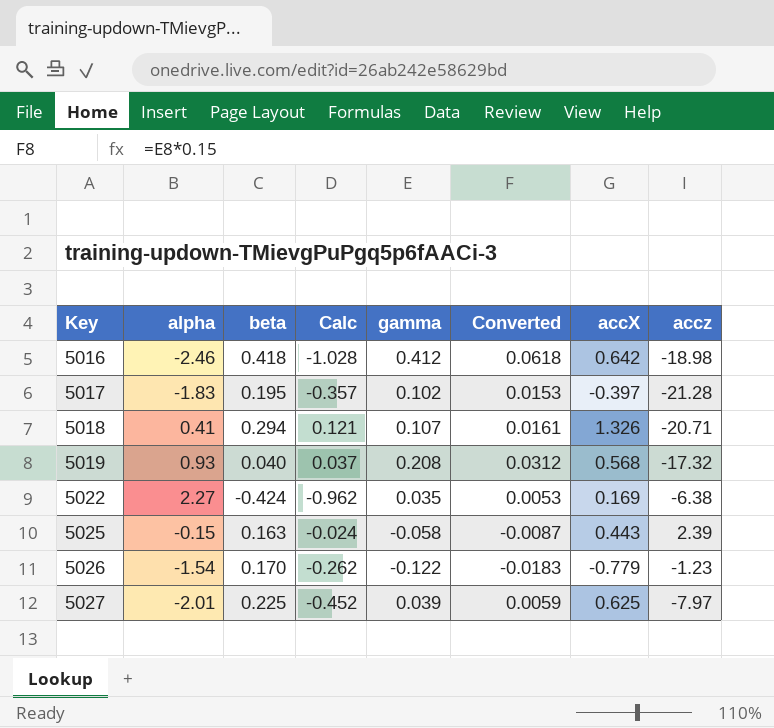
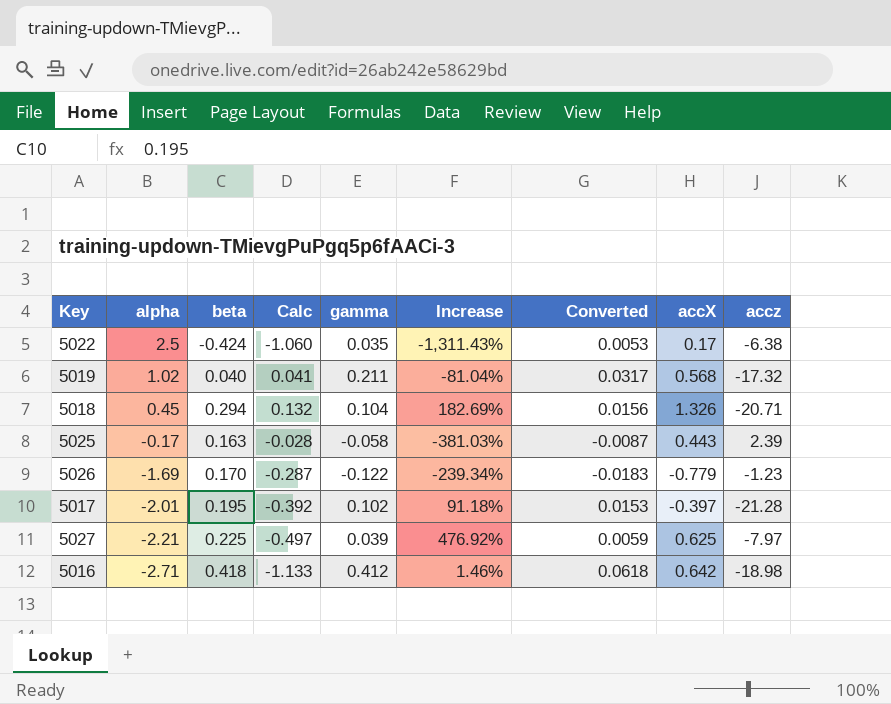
row order: Key ascending -> alpha descending
column Increase | formula: none -> ([beta] - [gamma]) / [gamma]
5022 | alpha: 2.27 -> 2.5
5022 | Calc: -0.962 -> -1.060
5022 | accX: 0.169 -> 0.17
5019 | alpha: 0.93 -> 1.02
5019 | Calc: 0.037 -> 0.041
5019 | gamma: 0.208 -> 0.211
5019 | Converted: 0.0312 -> 0.0317
5018 | alpha: 0.41 -> 0.45
5018 | Calc: 0.121 -> 0.132
5018 | gamma: 0.107 -> 0.104
5018 | Converted: 0.0161 -> 0.0156
5025 | alpha: -0.15 -> -0.17
5025 | Calc: -0.024 -> -0.028
5026 | alpha: -1.54 -> -1.69
5026 | Calc: -0.262 -> -0.287
5017 | alpha: -1.83 -> -2.01
5017 | Calc: -0.357 -> -0.392
5027 | alpha: -2.01 -> -2.21
5027 | Calc: -0.452 -> -0.497
5016 | alpha: -2.46 -> -2.71
5016 | Calc: -1.028 -> -1.133

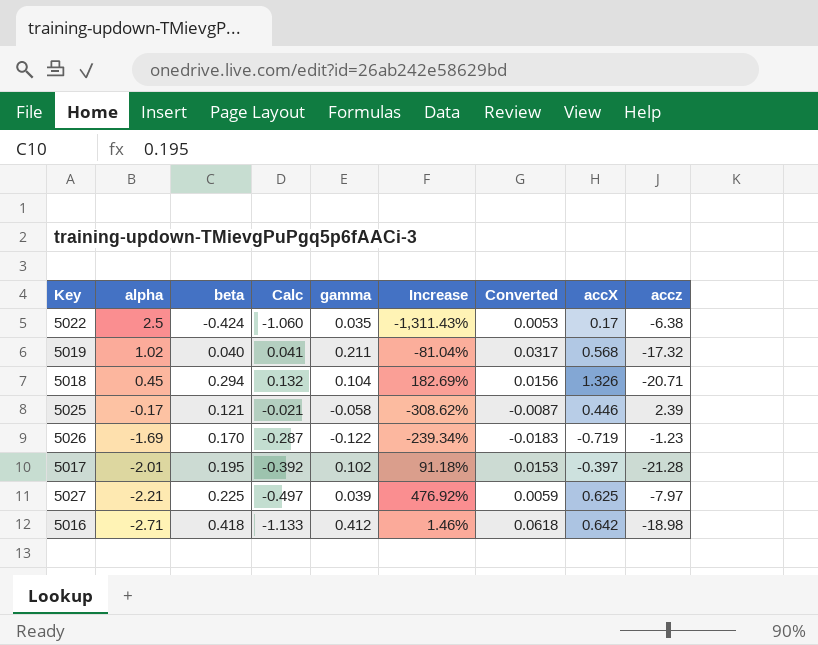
5025 | beta: 0.163 -> 0.121
5025 | Calc: -0.028 -> -0.021
5025 | Increase: -381.03% -> -308.62%
5025 | accX: 0.443 -> 0.446
5026 | accX: -0.779 -> -0.719

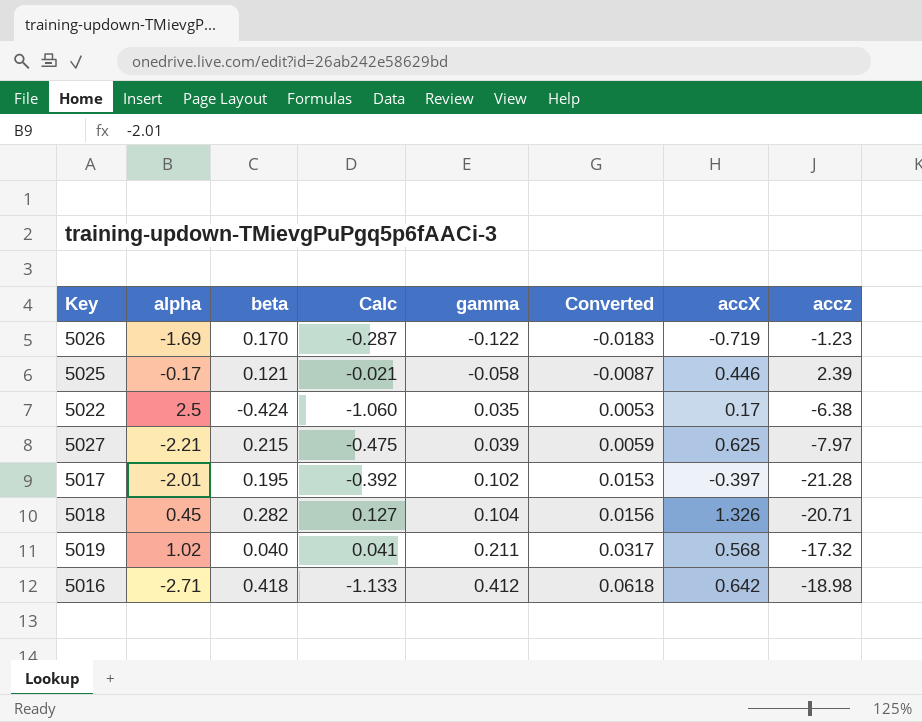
row order: alpha descending -> gamma ascending
column Increase | formula: ([beta] - [gamma]) / [gamma] -> none
5027 | beta: 0.225 -> 0.215
5027 | Calc: -0.497 -> -0.475
5018 | beta: 0.294 -> 0.282
5018 | Calc: 0.132 -> 0.127

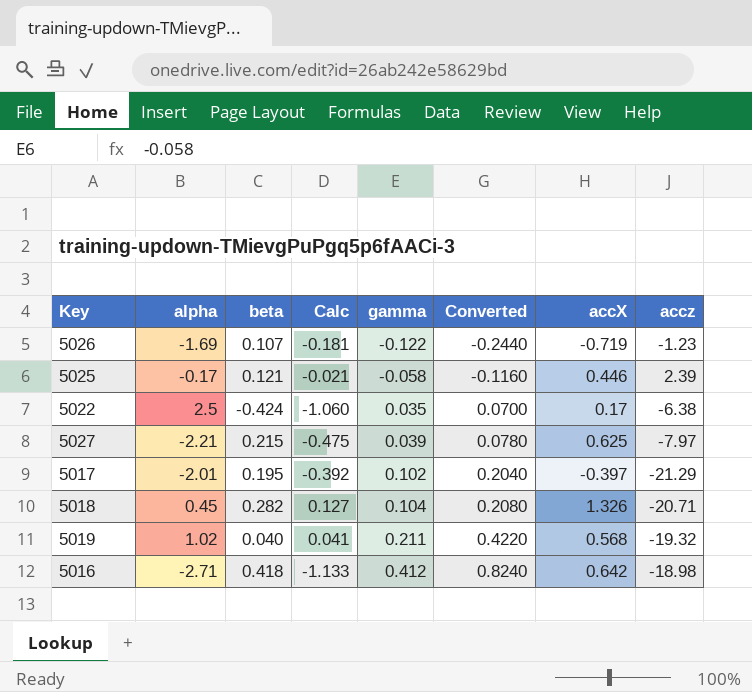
column Converted | formula: [gamma] * 0.15 -> [gamma] * 2
5026 | beta: 0.170 -> 0.107
5026 | Calc: -0.287 -> -0.181
5017 | accz: -21.28 -> -21.29
5019 | accz: -17.32 -> -19.32

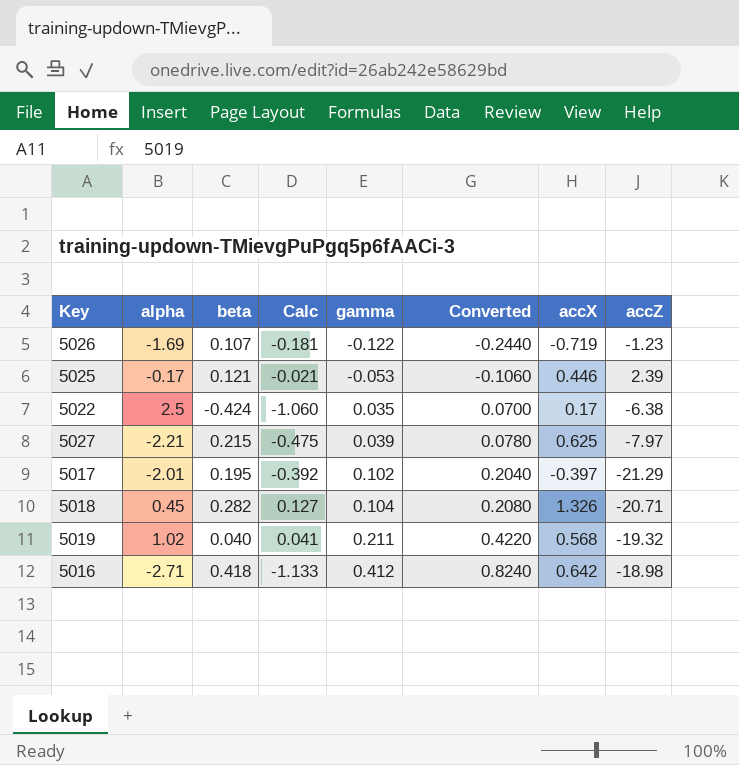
column name: accz -> accZ
5025 | gamma: -0.058 -> -0.053
5025 | Converted: -0.1160 -> -0.1060

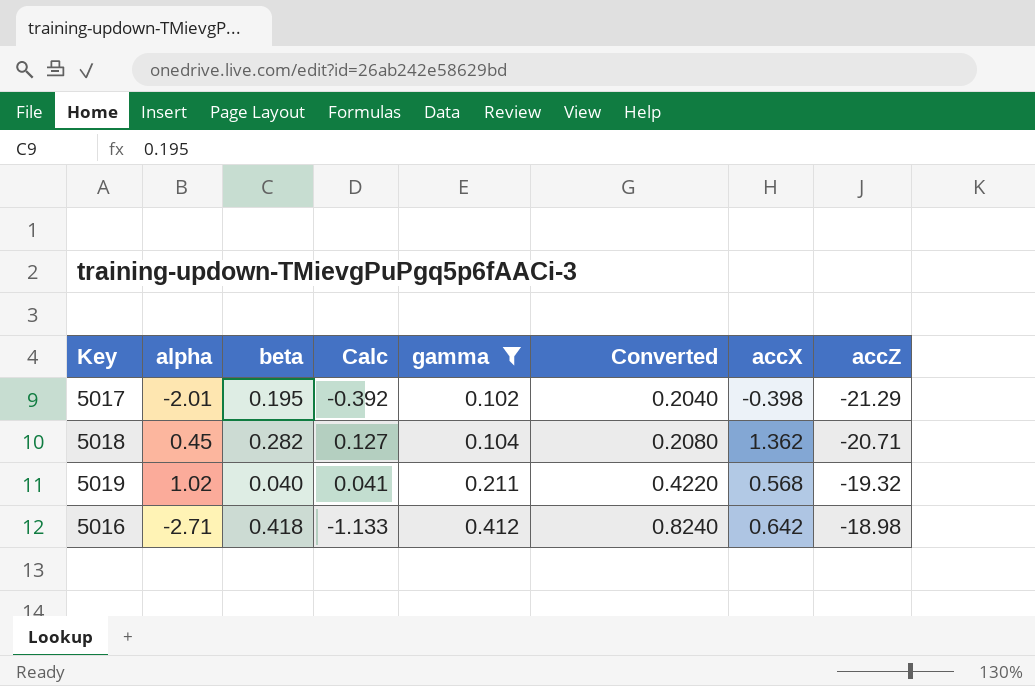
filter: none -> gamma >= 0.102
5017 | accX: -0.397 -> -0.398
5018 | accX: 1.326 -> 1.362

